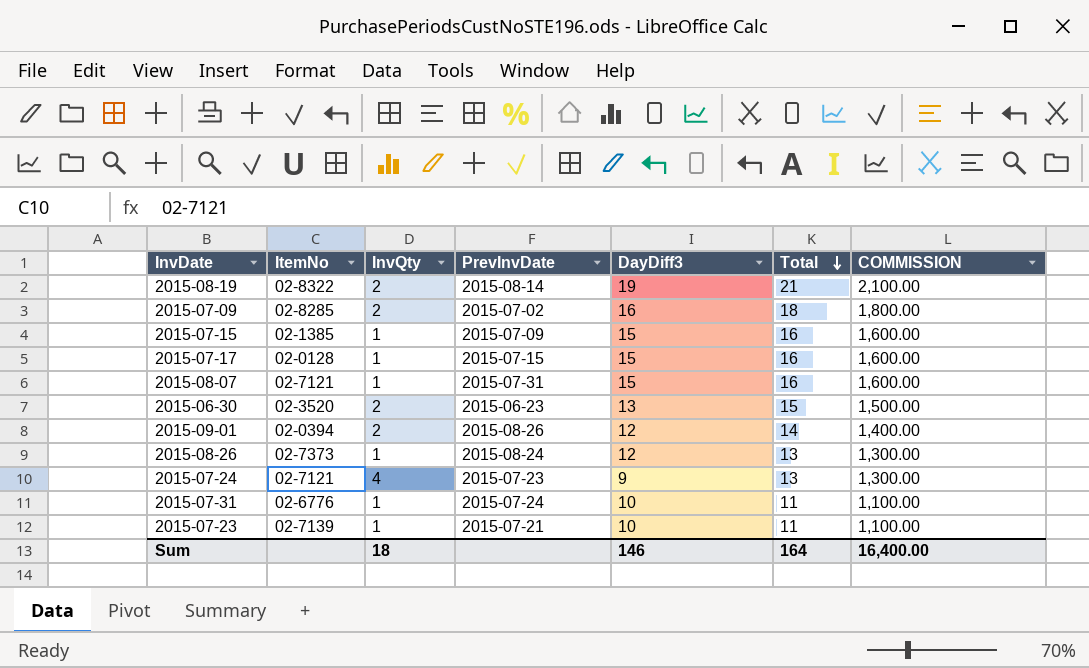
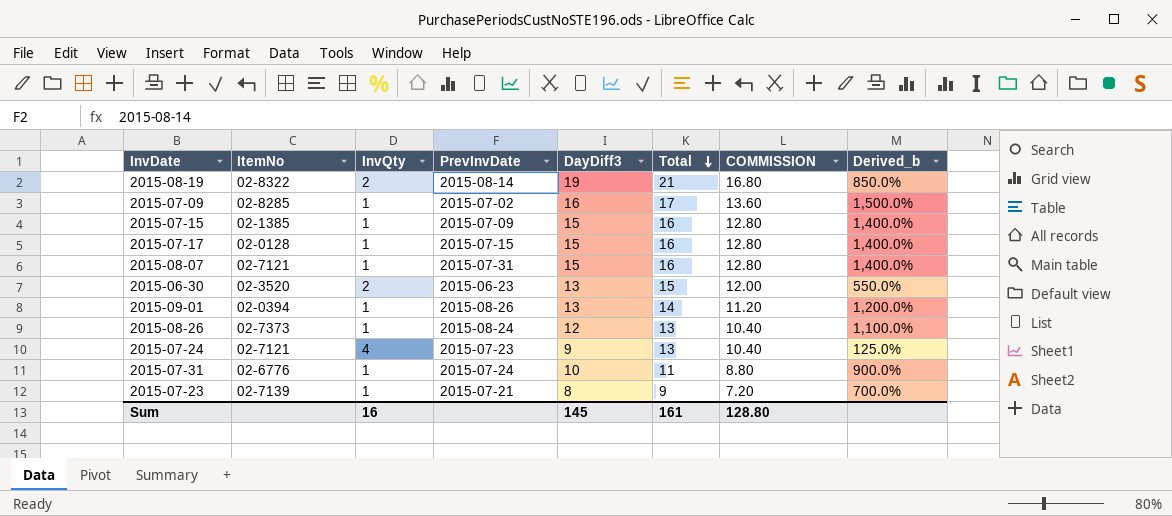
column COMMISSION | formula: [Total] * 100 -> [Total] * 0.8
column Derived_b | formula: none -> ([DayDiff3] - [InvQty]) / [InvQty]
2015-07-09 | InvQty: 2 -> 1
2015-07-09 | Total: 18 -> 17
2015-09-01 | InvQty: 2 -> 1
2015-09-01 | DayDiff3: 12 -> 13
2015-07-23 | DayDiff3: 10 -> 8
2015-07-23 | Total: 11 -> 9
Sum | InvQty: 18 -> 16
Sum | DayDiff3: 146 -> 145
Sum | Total: 164 -> 161
Sum | COMMISSION: 16,400.00 -> 128.80

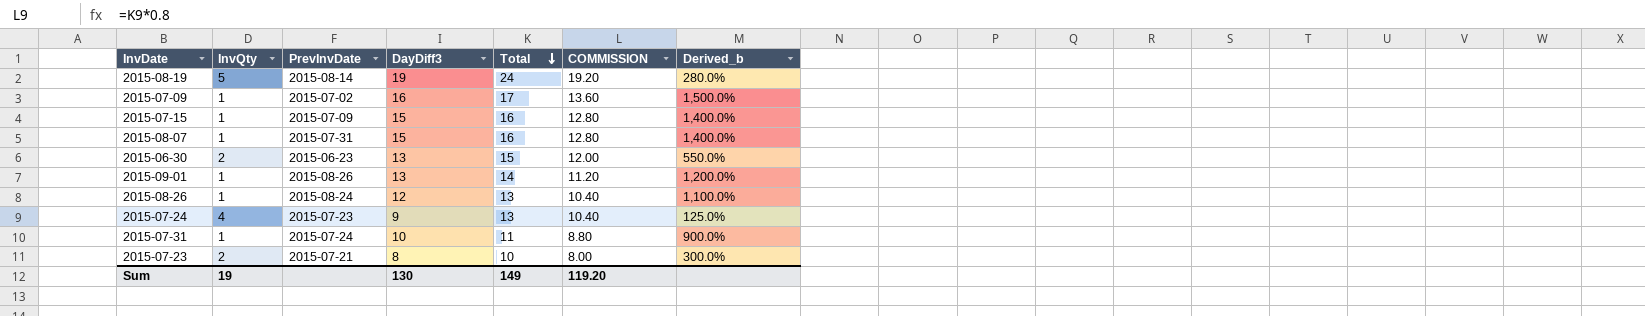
column ItemNo | position: 2 -> none
row 2015-07-17: 02-0128 | 1 | 2015-07-15 | 15 | 16 | 12.80 | 1,400.0% -> none
2015-08-19 | InvQty: 2 -> 5
2015-08-19 | Total: 21 -> 24
2015-08-19 | COMMISSION: 16.80 -> 19.20
2015-08-19 | Derived_b: 850.0% -> 280.0%
2015-07-23 | InvQty: 1 -> 2
2015-07-23 | Total: 9 -> 10
2015-07-23 | COMMISSION: 7.20 -> 8.00
2015-07-23 | Derived_b: 700.0% -> 300.0%
Sum | InvQty: 16 -> 19
Sum | DayDiff3: 145 -> 130
Sum | Total: 161 -> 149
Sum | COMMISSION: 128.80 -> 119.20

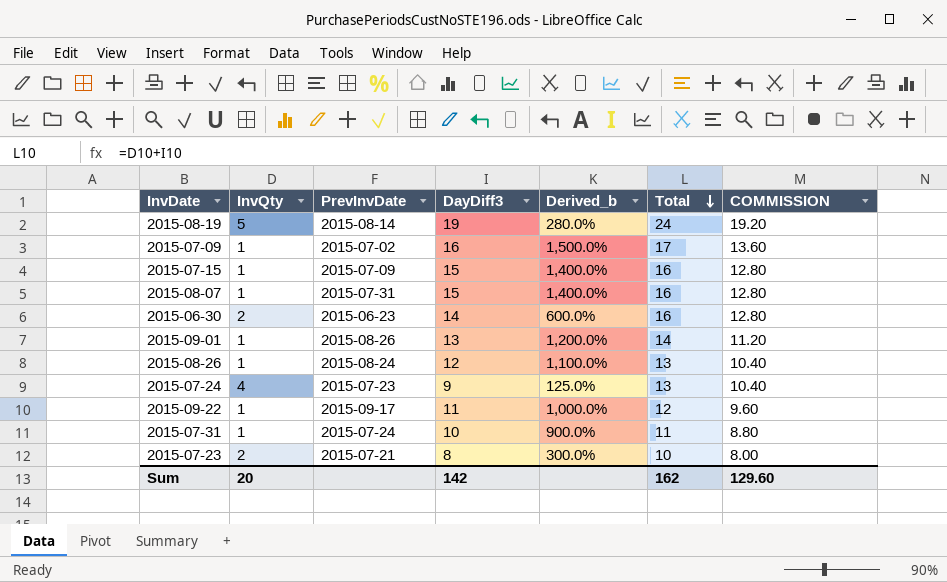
column Derived_b | position: 7 -> 5
2015-06-30 | DayDiff3: 13 -> 14
2015-06-30 | Derived_b: 550.0% -> 600.0%
2015-06-30 | Total: 15 -> 16
2015-06-30 | COMMISSION: 12.00 -> 12.80
row 2015-09-22: none -> 1 | 2015-09-17 | 11 | 1,000.0% | 12 | 9.60
Sum | InvQty: 19 -> 20
Sum | DayDiff3: 130 -> 142
Sum | Total: 149 -> 162
Sum | COMMISSION: 119.20 -> 129.60

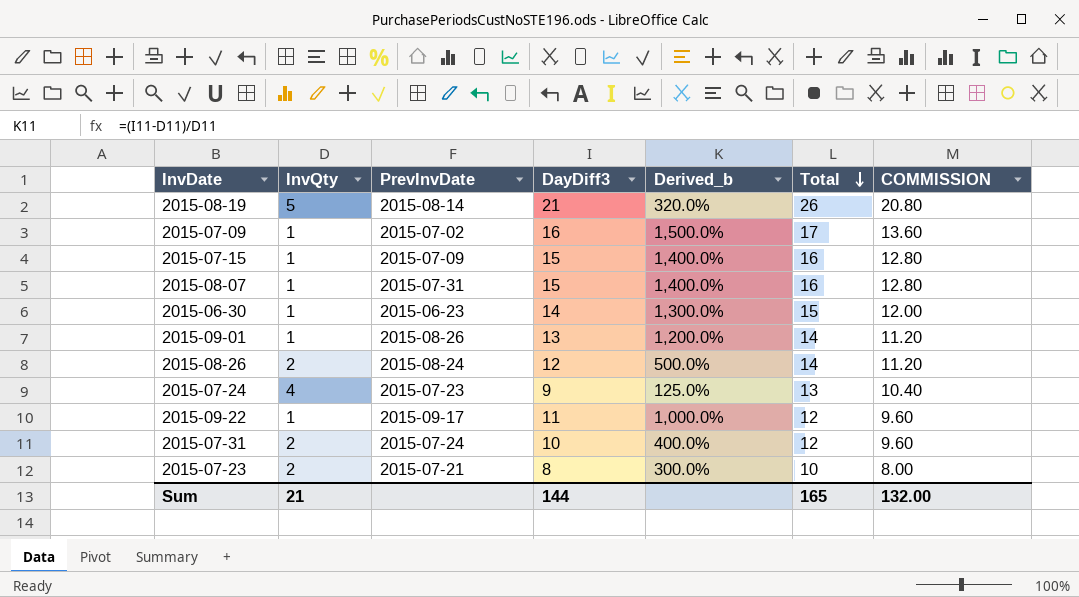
2015-08-19 | DayDiff3: 19 -> 21
2015-08-19 | Derived_b: 280.0% -> 320.0%
2015-08-19 | Total: 24 -> 26
2015-08-19 | COMMISSION: 19.20 -> 20.80
2015-06-30 | InvQty: 2 -> 1
2015-06-30 | Derived_b: 600.0% -> 1,300.0%
2015-06-30 | Total: 16 -> 15
2015-06-30 | COMMISSION: 12.80 -> 12.00
2015-08-26 | InvQty: 1 -> 2
2015-08-26 | Derived_b: 1,100.0% -> 500.0%
2015-08-26 | Total: 13 -> 14
2015-08-26 | COMMISSION: 10.40 -> 11.20
2015-07-31 | InvQty: 1 -> 2
2015-07-31 | Derived_b: 900.0% -> 400.0%
2015-07-31 | Total: 11 -> 12
2015-07-31 | COMMISSION: 8.80 -> 9.60
Sum | InvQty: 20 -> 21
Sum | DayDiff3: 142 -> 144
Sum | Total: 162 -> 165
Sum | COMMISSION: 129.60 -> 132.00

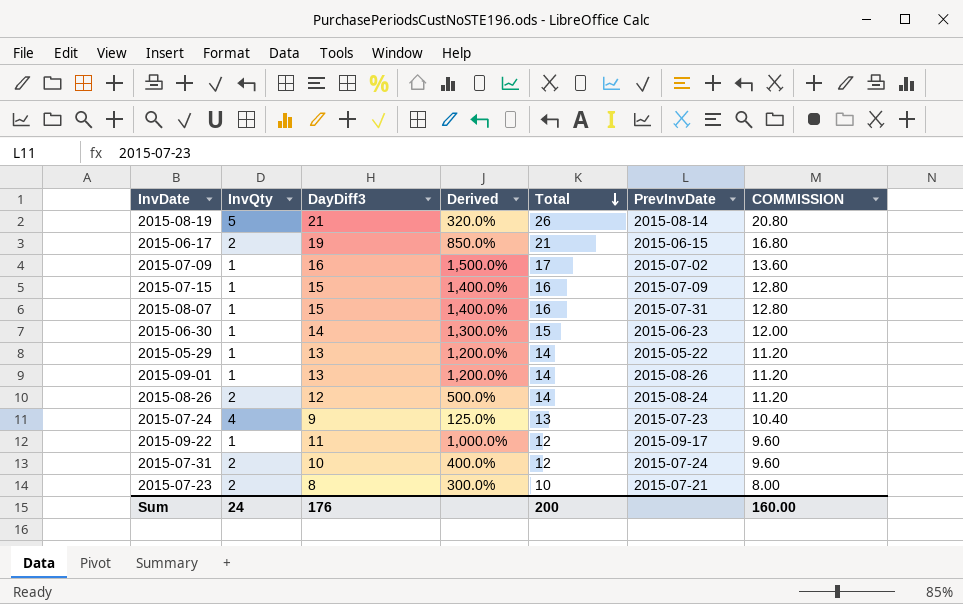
column name: Derived_b -> Derived
column PrevInvDate | position: 3 -> 6
row 2015-06-17: none -> 2 | 19 | 850.0% | 21 | 2015-06-15 | 16.80
row 2015-05-29: none -> 1 | 13 | 1,200.0% | 14 | 2015-05-22 | 11.20
Sum | InvQty: 21 -> 24
Sum | DayDiff3: 144 -> 176
Sum | Total: 165 -> 200
Sum | COMMISSION: 132.00 -> 160.00

